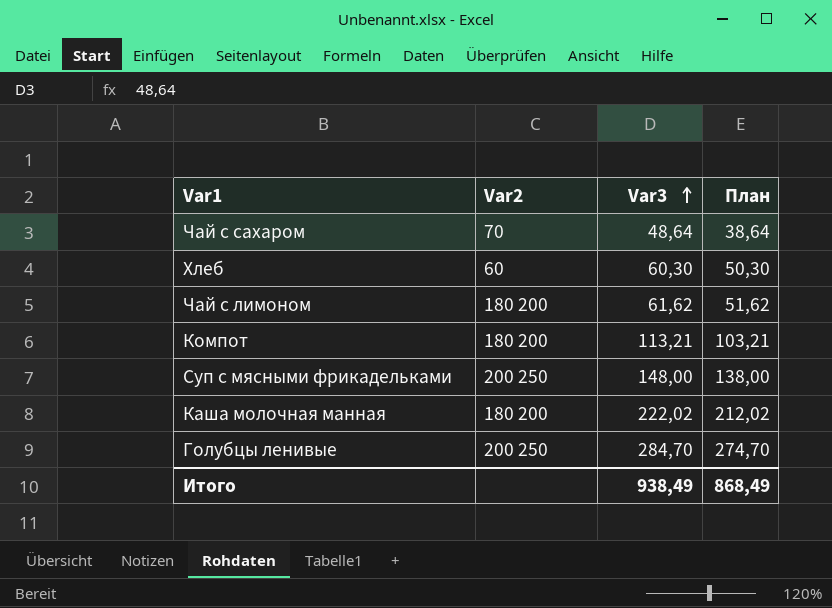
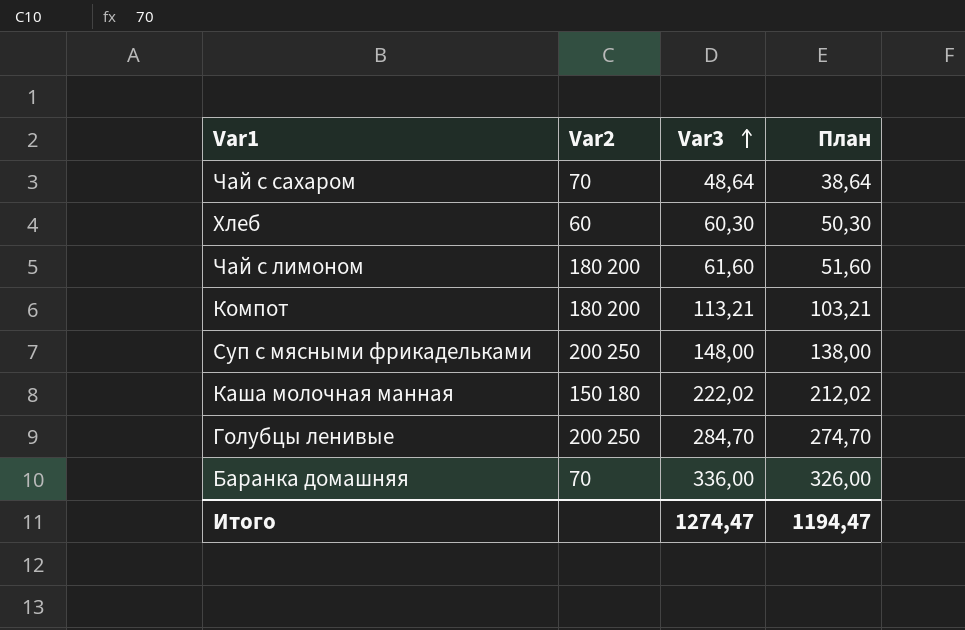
Чай с лимоном | Var3: 61,62 -> 61,60
Чай с лимоном | План: 51,62 -> 51,60
Каша молочная манная | Var2: 180 200 -> 150 180
row Баранка домашняя: none -> 70 | 336,00 | 326,00
Итого | Var3: 938,49 -> 1274,47
Итого | План: 868,49 -> 1194,47

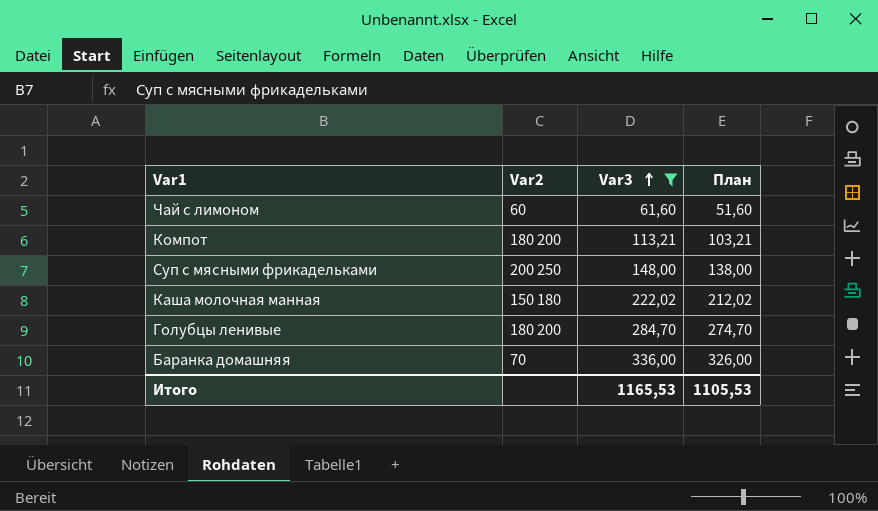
filter: none -> Var3 >= 61,60
Чай с лимоном | Var2: 180 200 -> 60
Голубцы ленивые | Var2: 200 250 -> 180 200
Итого | Var3: 1274,47 -> 1165,53
Итого | План: 1194,47 -> 1105,53

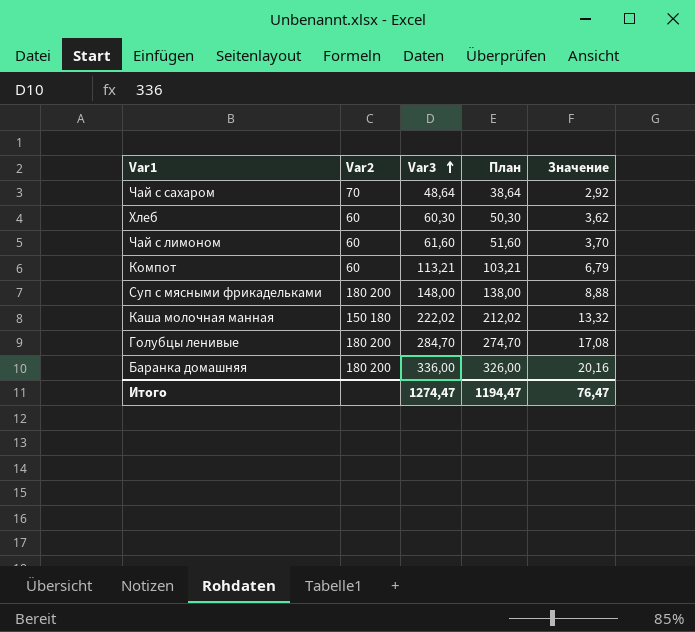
filter: Var3 >= 61,60 -> none
column Значение | formula: none -> [Var3] * 0,06
Компот | Var2: 180 200 -> 60
Суп с мясными фрикадельками | Var2: 200 250 -> 180 200
Баранка домашняя | Var2: 70 -> 180 200
Итого | Var3: 1165,53 -> 1274,47
Итого | План: 1105,53 -> 1194,47

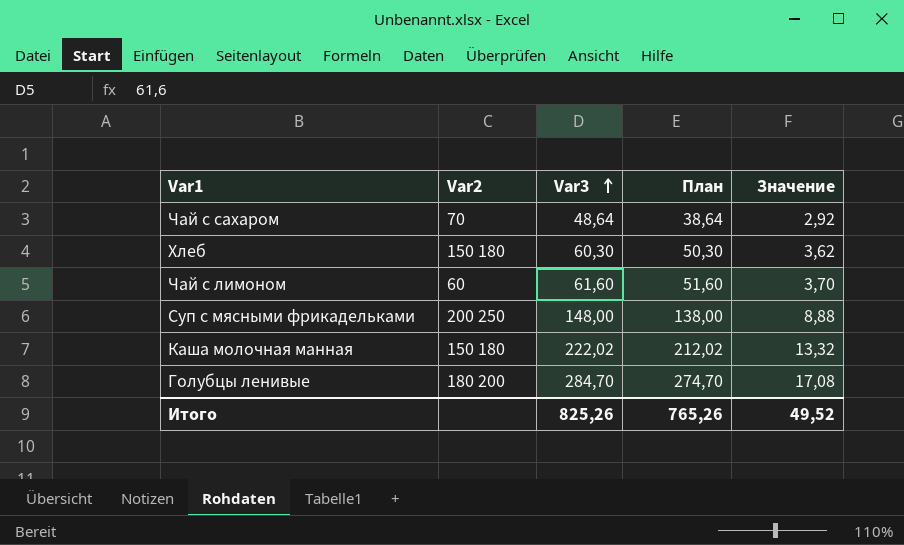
row Компот: 60 | 113,21 | 103,21 | 6,79 -> none
row Баранка домашняя: 180 200 | 336,00 | 326,00 | 20,16 -> none
Хлеб | Var2: 60 -> 150 180
Суп с мясными фрикадельками | Var2: 180 200 -> 200 250
Итого | Var3: 1274,47 -> 825,26
Итого | План: 1194,47 -> 765,26
Итого | Значение: 76,47 -> 49,52

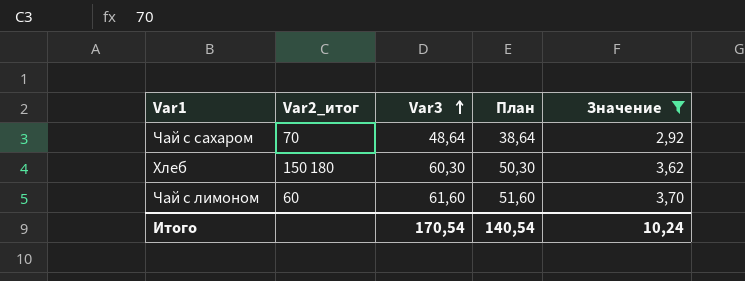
filter: none -> Значение <= 3,70
column name: Var2 -> Var2_итог
Итого | Var3: 825,26 -> 170,54
Итого | План: 765,26 -> 140,54
Итого | Значение: 49,52 -> 10,24

